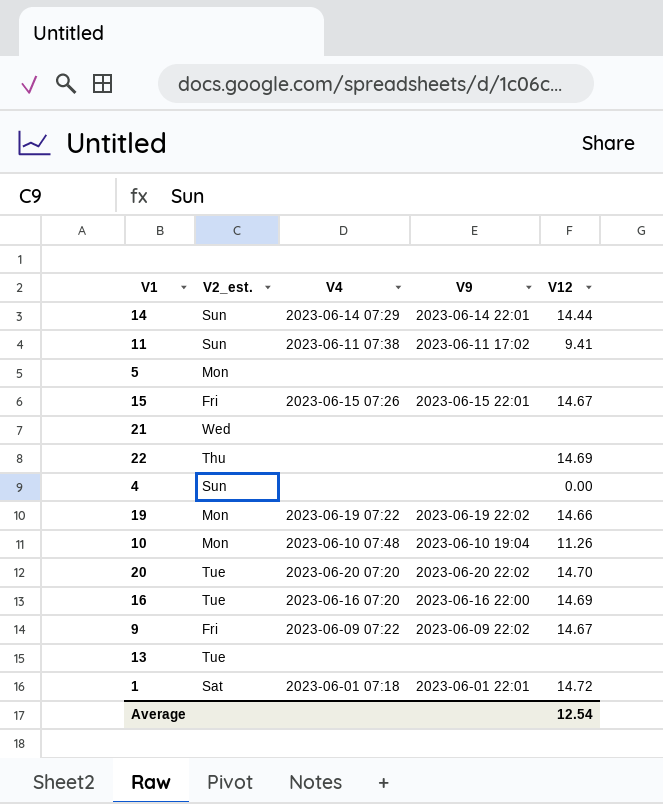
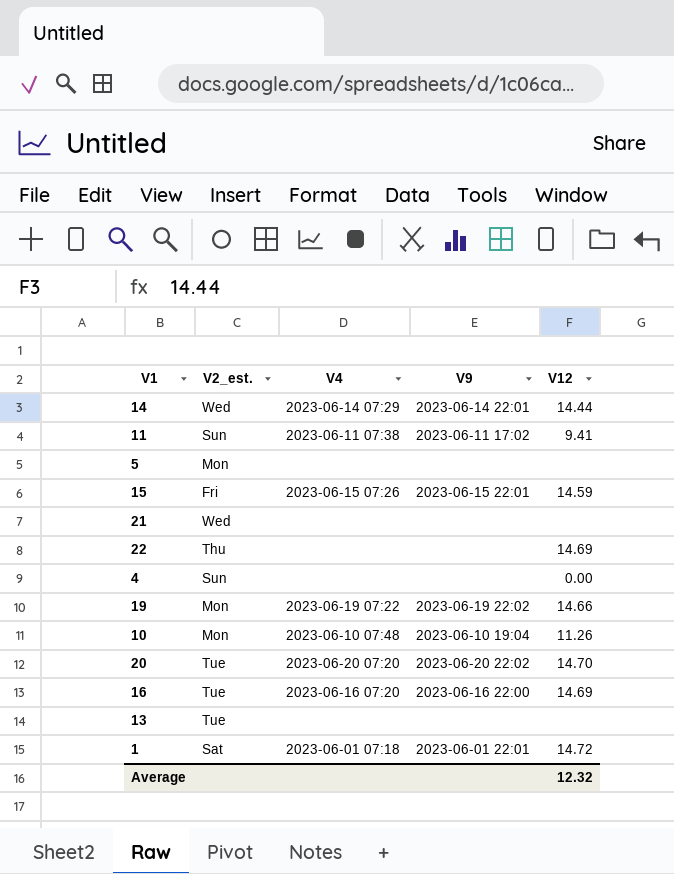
row 9: Fri | 2023-06-09 07:22 | 2023-06-09 22:02 | 14.67 -> none
14 | V2_est.: Sun -> Wed
15 | V12: 14.67 -> 14.59
Average | V12: 12.54 -> 12.32

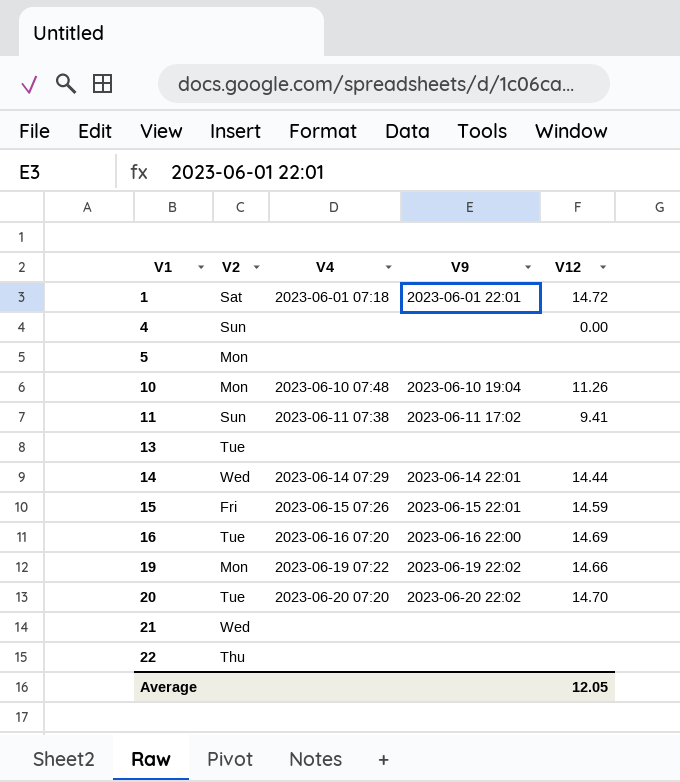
row order: none -> V1 ascending
column name: V2_est. -> V2
22 | V12: 14.69 -> none
Average | V12: 12.32 -> 12.05

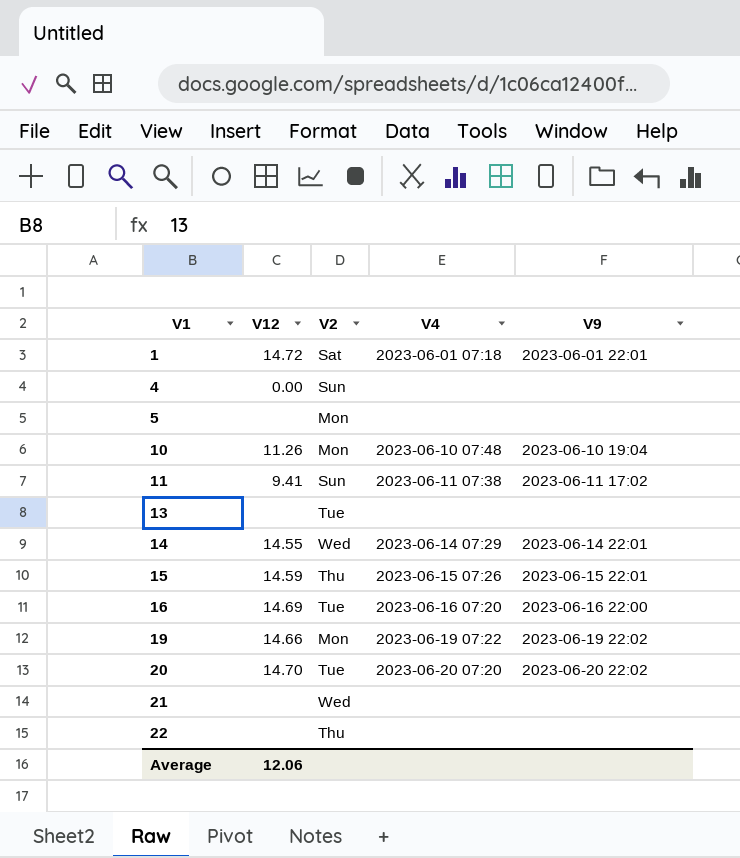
column V12 | position: 5 -> 2
14 | V12: 14.44 -> 14.55
15 | V2: Fri -> Thu
Average | V12: 12.05 -> 12.06

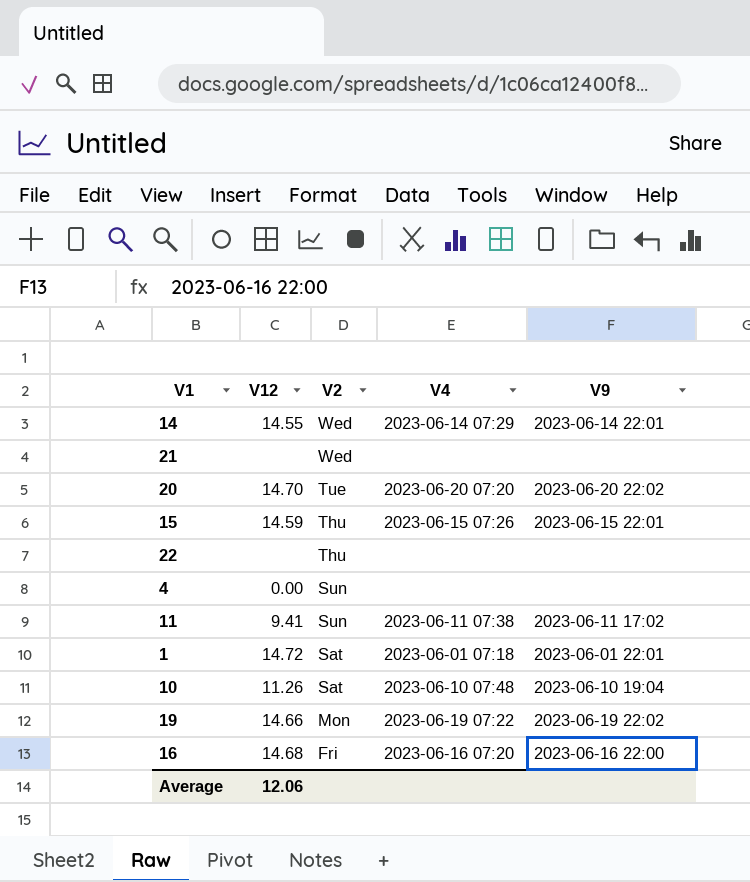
row order: V1 ascending -> V2 descending
row 5: none | Mon | none | none -> none
row 13: none | Tue | none | none -> none
10 | V2: Mon -> Sat
16 | V12: 14.69 -> 14.68
16 | V2: Tue -> Fri

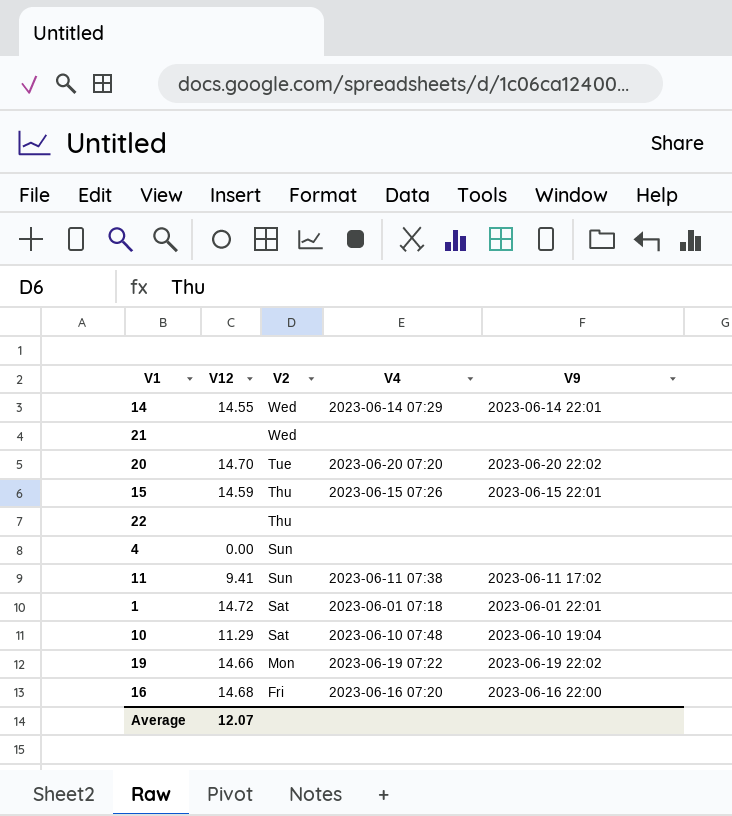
10 | V12: 11.26 -> 11.29
Average | V12: 12.06 -> 12.07

